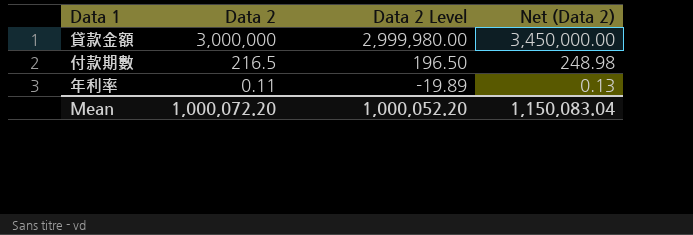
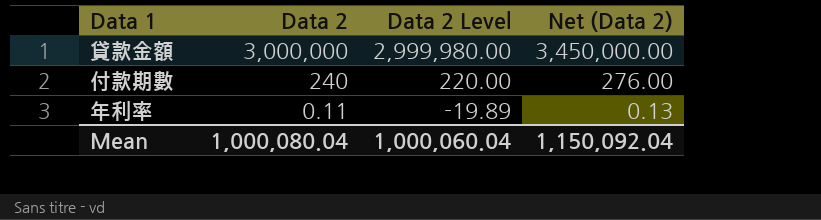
付款期數 | Data 2: 216.5 -> 240
付款期數 | Data 2 Level: 196.50 -> 220.00
付款期數 | Net (Data 2): 248.98 -> 276.00
Mean | Data 2: 1,000,072.20 -> 1,000,080.04
Mean | Data 2 Level: 1,000,052.20 -> 1,000,060.04
Mean | Net (Data 2): 1,150,083.04 -> 1,150,092.04

